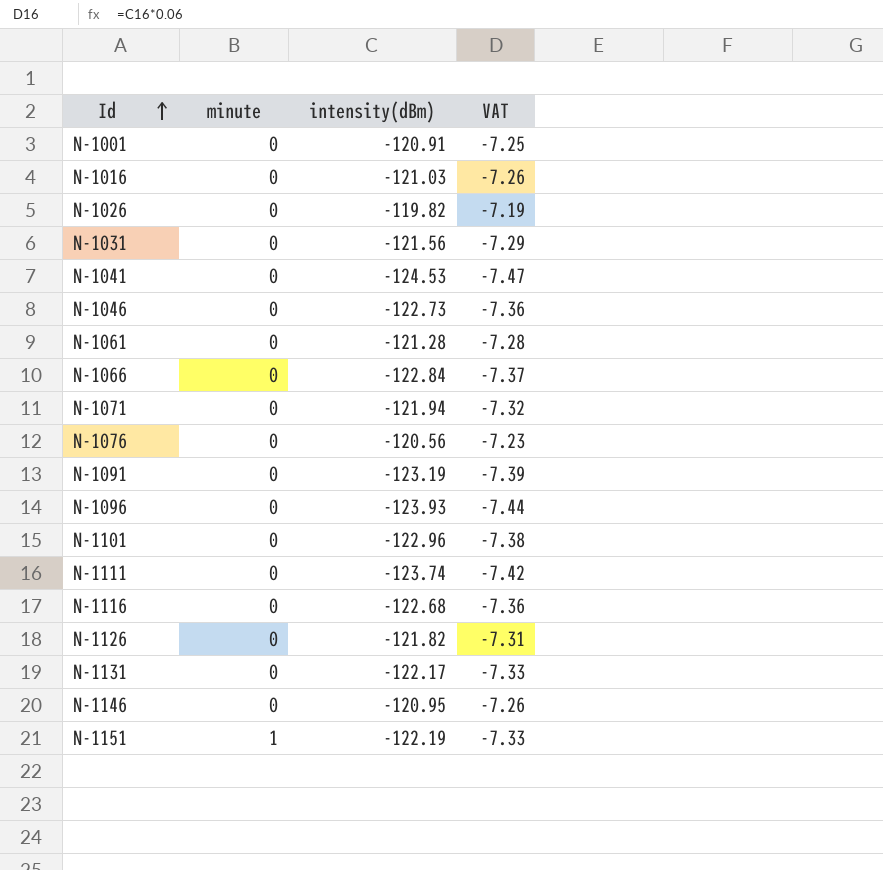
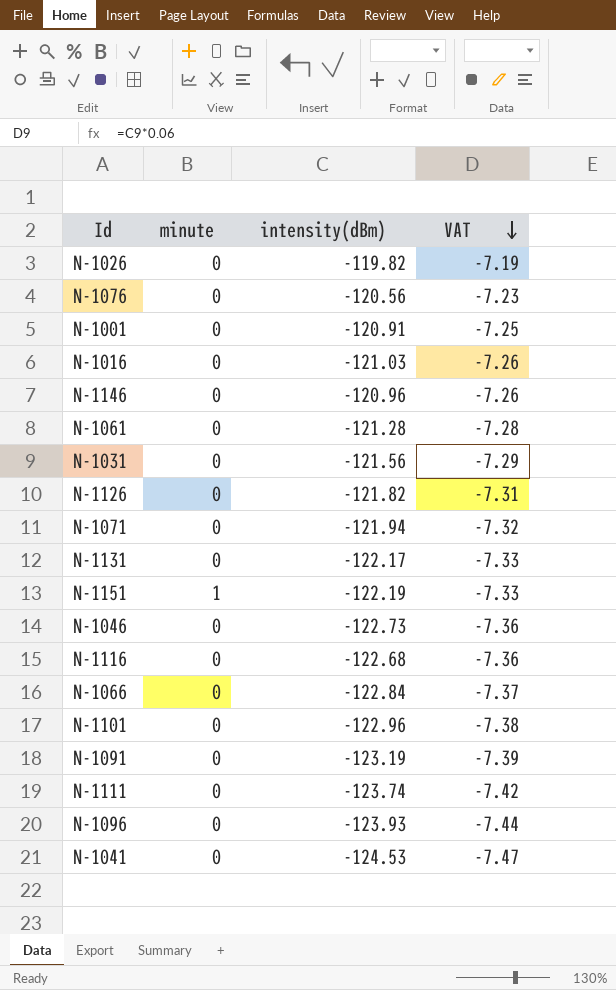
row order: Id ascending -> VAT descending
N-1146 | intensity(dBm): -120.95 -> -120.96

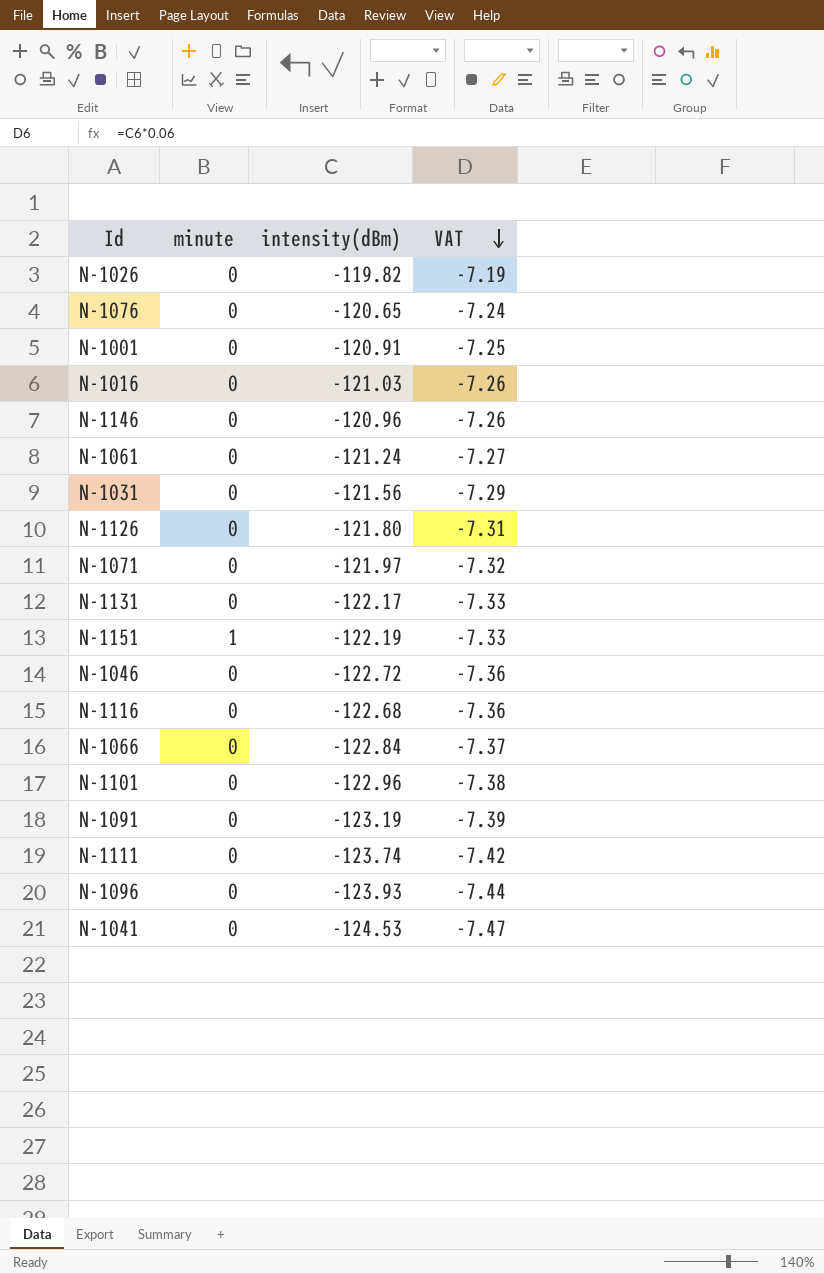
N-1076 | intensity(dBm): -120.56 -> -120.65
N-1076 | VAT: -7.23 -> -7.24
N-1061 | intensity(dBm): -121.28 -> -121.24
N-1061 | VAT: -7.28 -> -7.27
N-1126 | intensity(dBm): -121.82 -> -121.80
N-1071 | intensity(dBm): -121.94 -> -121.97
N-1046 | intensity(dBm): -122.73 -> -122.72

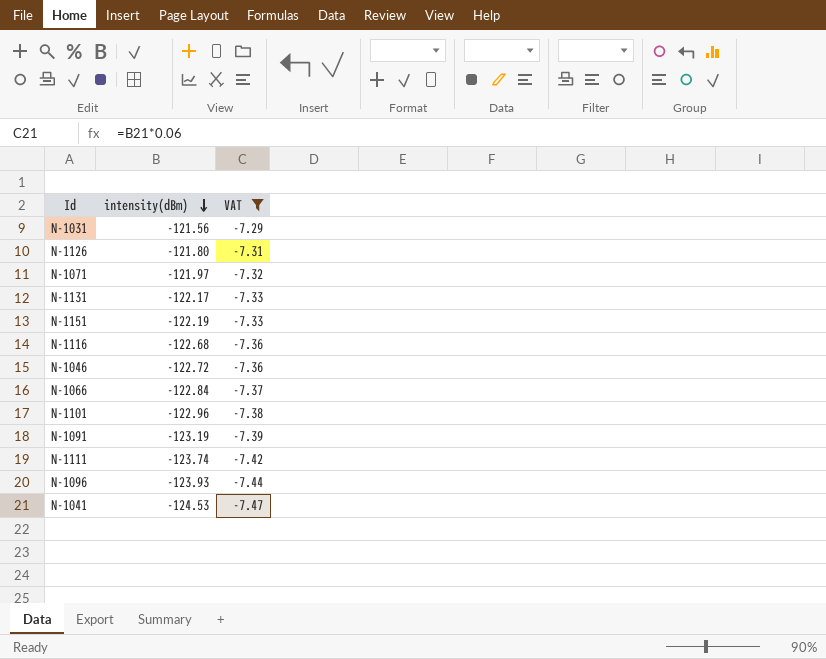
filter: none -> VAT <= -7.29
row order: VAT descending -> intensity(dBm) descending
column minute | position: 2 -> none

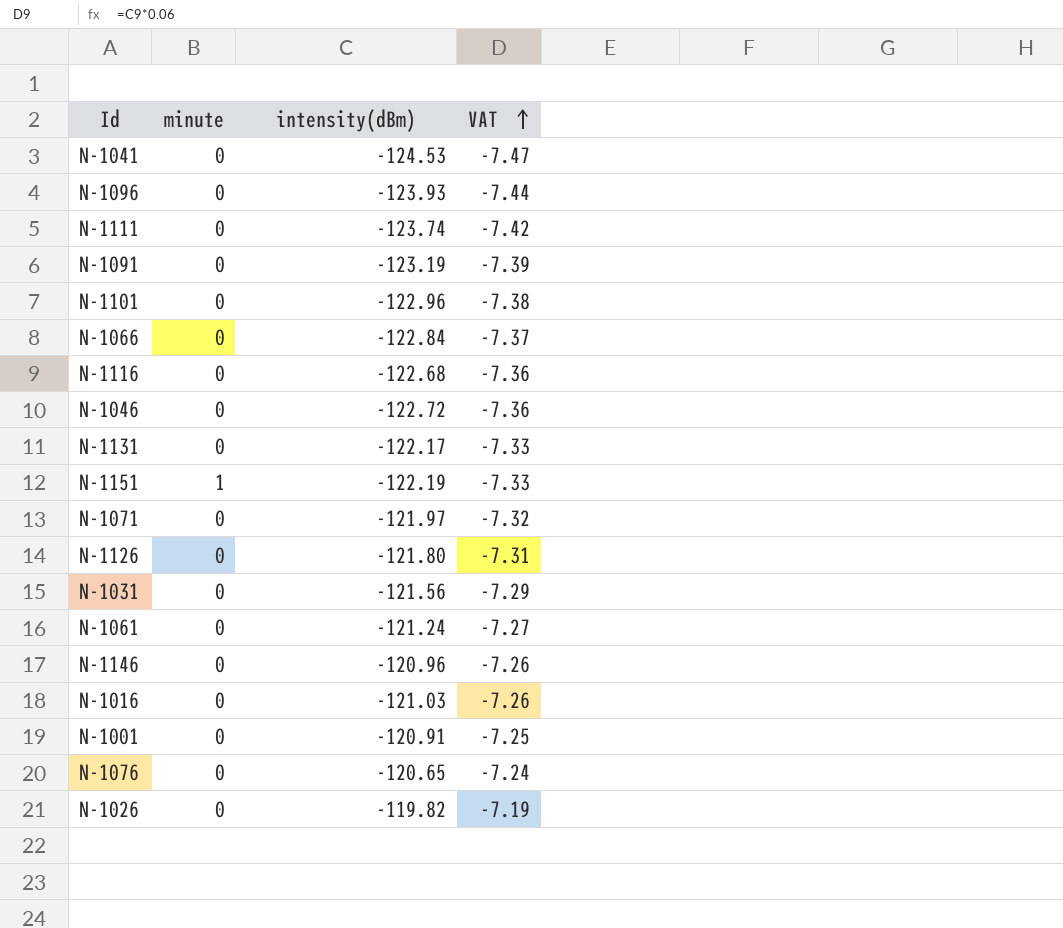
filter: VAT <= -7.29 -> none
row order: intensity(dBm) descending -> VAT ascending
column minute | position: none -> 2

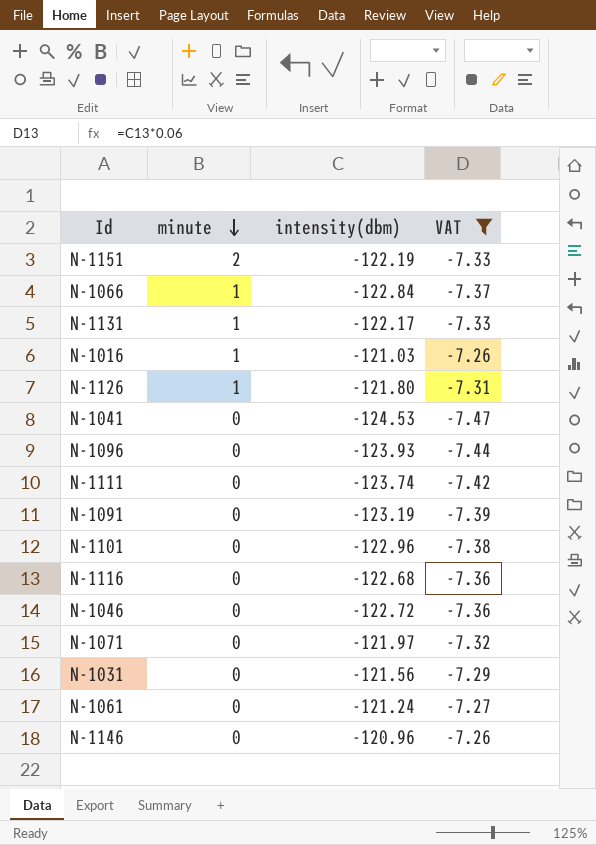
filter: none -> VAT <= -7.26
row order: VAT ascending -> minute descending
column name: intensity(dBm) -> intensity(dbm)
N-1151 | minute: 1 -> 2
N-1066 | minute: 0 -> 1
N-1131 | minute: 0 -> 1
N-1016 | minute: 0 -> 1
N-1126 | minute: 0 -> 1

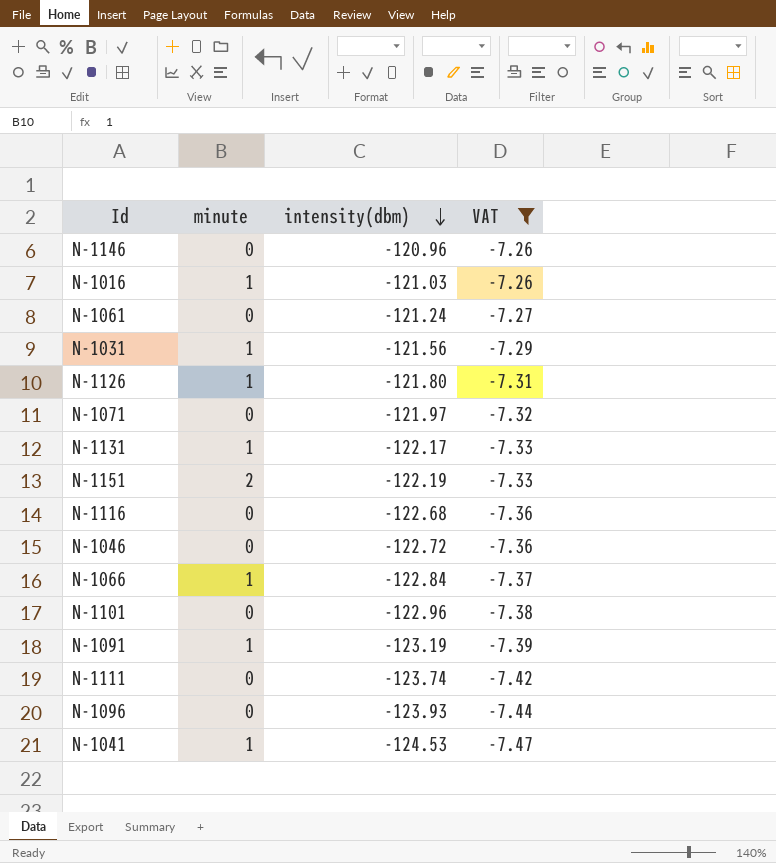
row order: minute descending -> intensity(dbm) descending
N-1031 | minute: 0 -> 1
N-1091 | minute: 0 -> 1
N-1041 | minute: 0 -> 1

